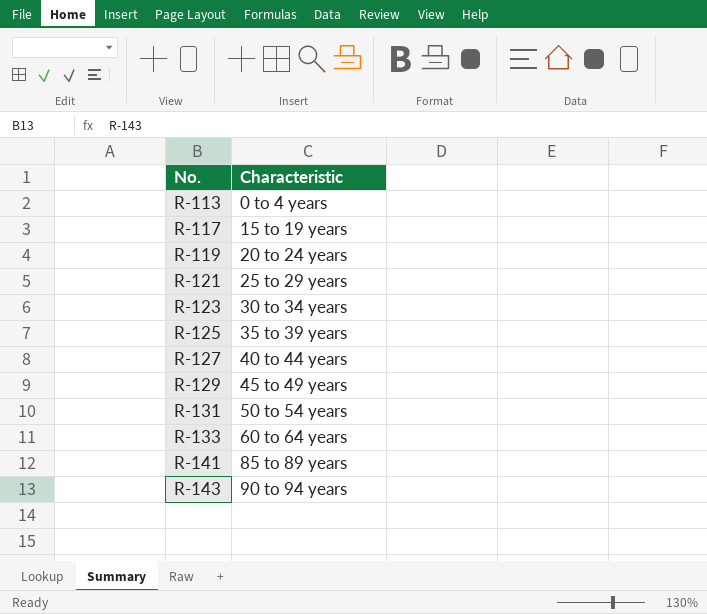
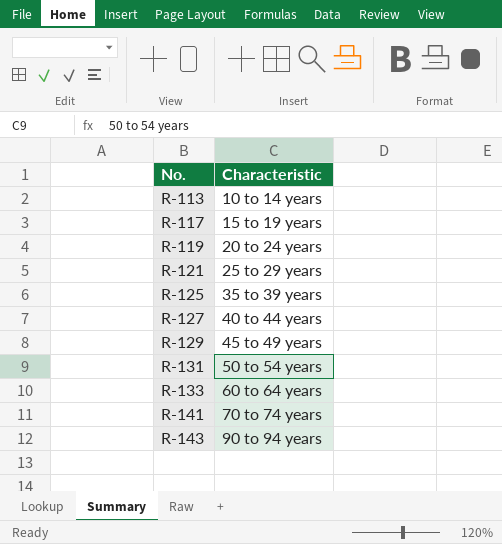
row R-123: 30 to 34 years -> none
R-113 | Characteristic: 0 to 4 years -> 10 to 14 years
R-141 | Characteristic: 85 to 89 years -> 70 to 74 years

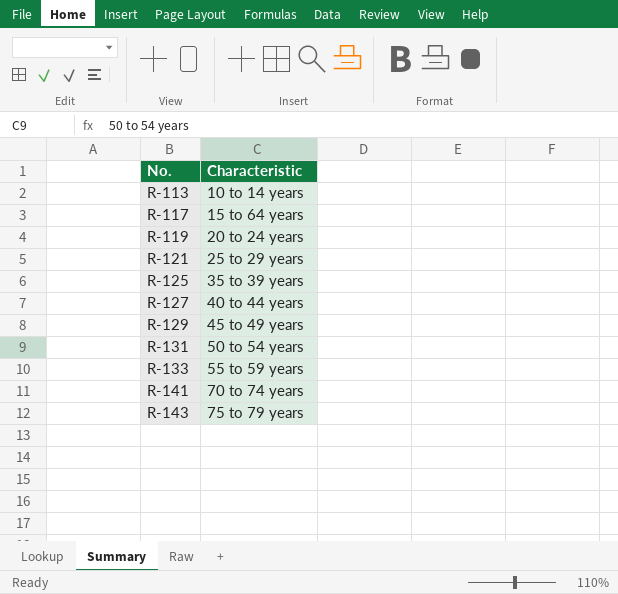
R-117 | Characteristic: 15 to 19 years -> 15 to 64 years
R-133 | Characteristic: 60 to 64 years -> 55 to 59 years
R-143 | Characteristic: 90 to 94 years -> 75 to 79 years

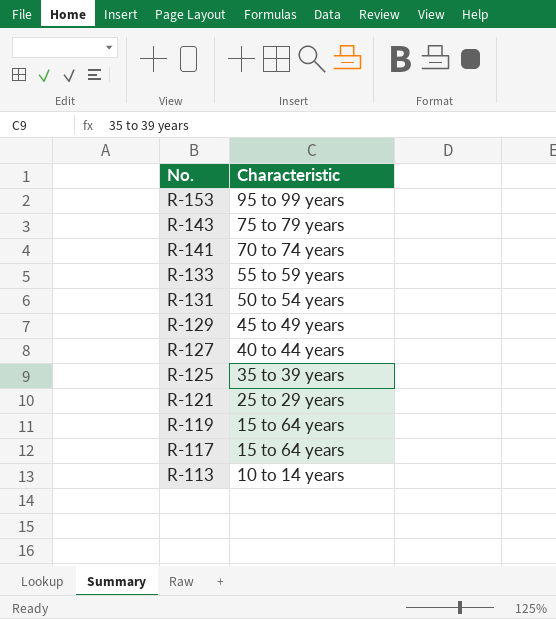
row order: No. ascending -> No. descending
row R-153: none -> 95 to 99 years
R-119 | Characteristic: 20 to 24 years -> 15 to 64 years

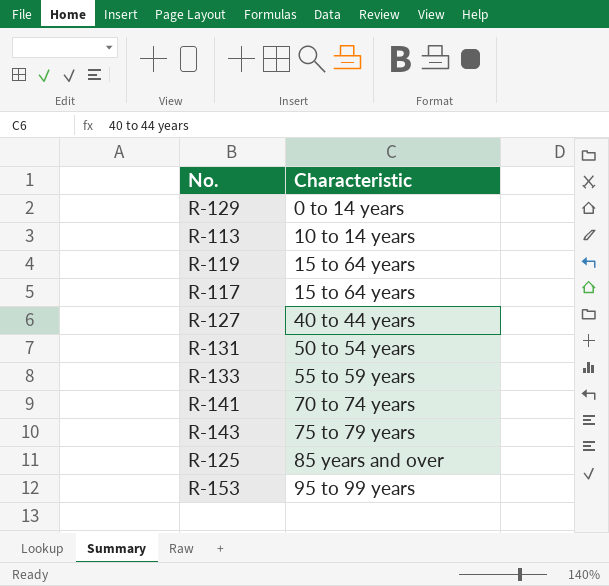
row order: No. descending -> Characteristic ascending
row R-121: 25 to 29 years -> none
R-129 | Characteristic: 45 to 49 years -> 0 to 14 years
R-125 | Characteristic: 35 to 39 years -> 85 years and over

